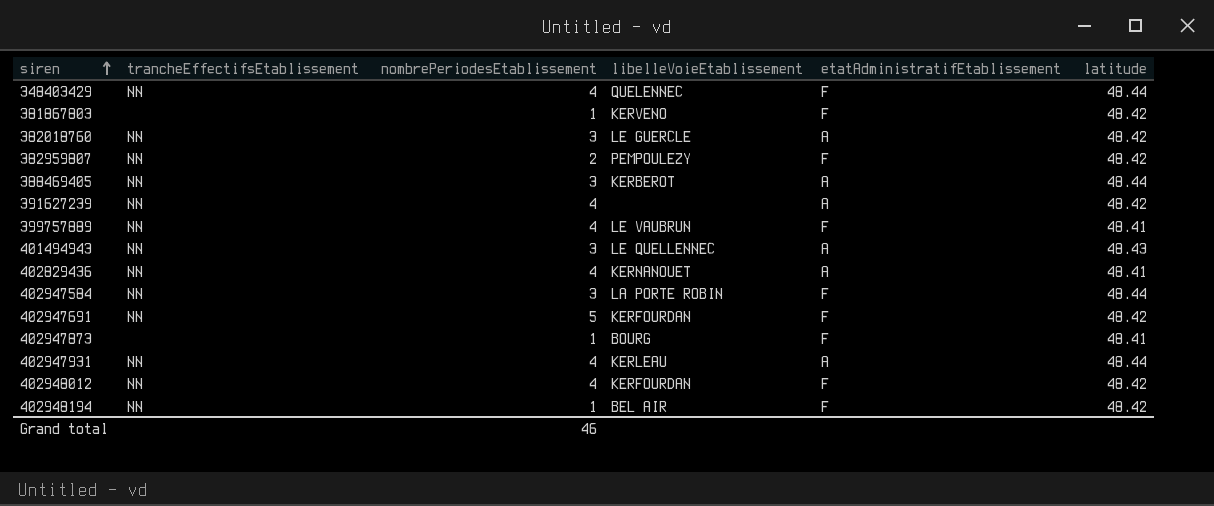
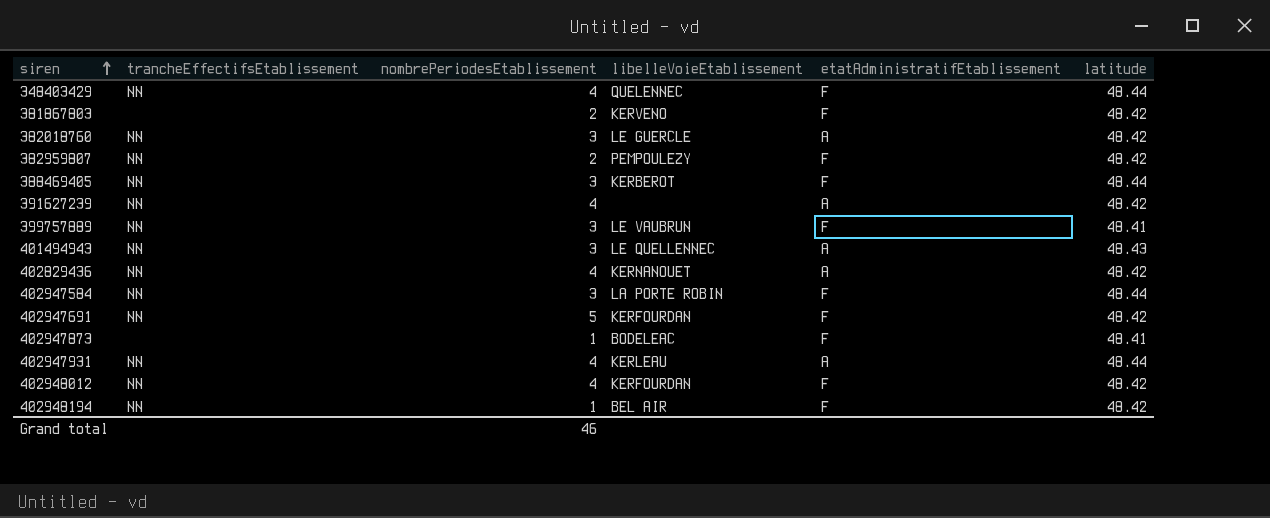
381867803 | nombrePeriodesEtablissement: 1 -> 2
388469405 | etatAdministratifEtablissement: A -> F
399757889 | nombrePeriodesEtablissement: 4 -> 3
402829436 | latitude: 48.41 -> 48.42
402947873 | libelleVoieEtablissement: BOURG -> BODELEAC

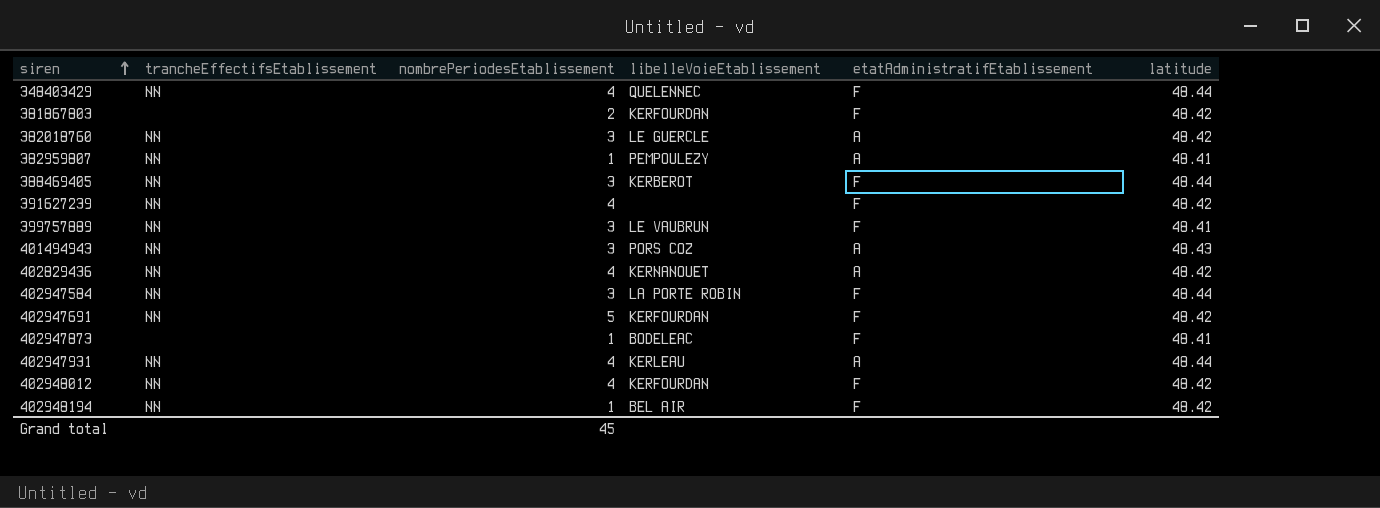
381867803 | libelleVoieEtablissement: KERVENO -> KERFOURDAN
382959807 | nombrePeriodesEtablissement: 2 -> 1
382959807 | etatAdministratifEtablissement: F -> A
382959807 | latitude: 48.42 -> 48.41
391627239 | etatAdministratifEtablissement: A -> F
401494943 | libelleVoieEtablissement: LE QUELLENNEC -> PORS COZ
Grand total | nombrePeriodesEtablissement: 46 -> 45

